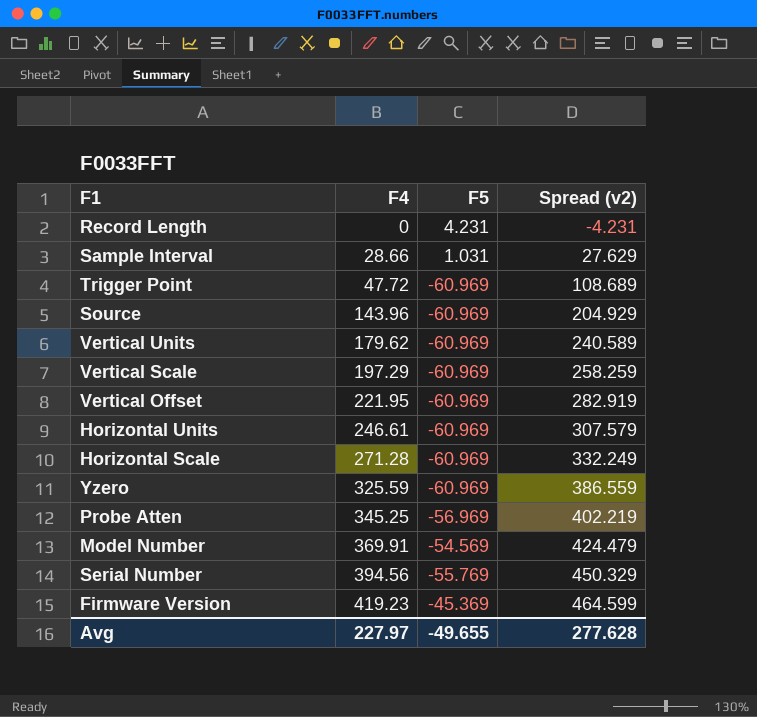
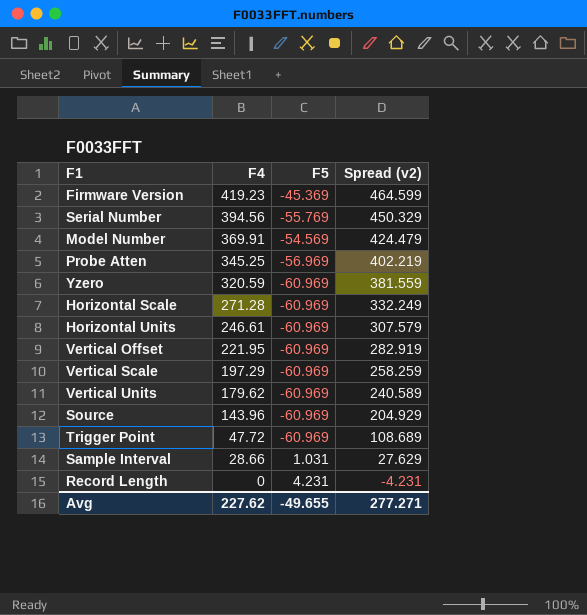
row order: F4 ascending -> F4 descending
Yzero | F4: 325.59 -> 320.59
Yzero | Spread (v2): 386.559 -> 381.559
Avg | F4: 227.97 -> 227.62
Avg | Spread (v2): 277.628 -> 277.271

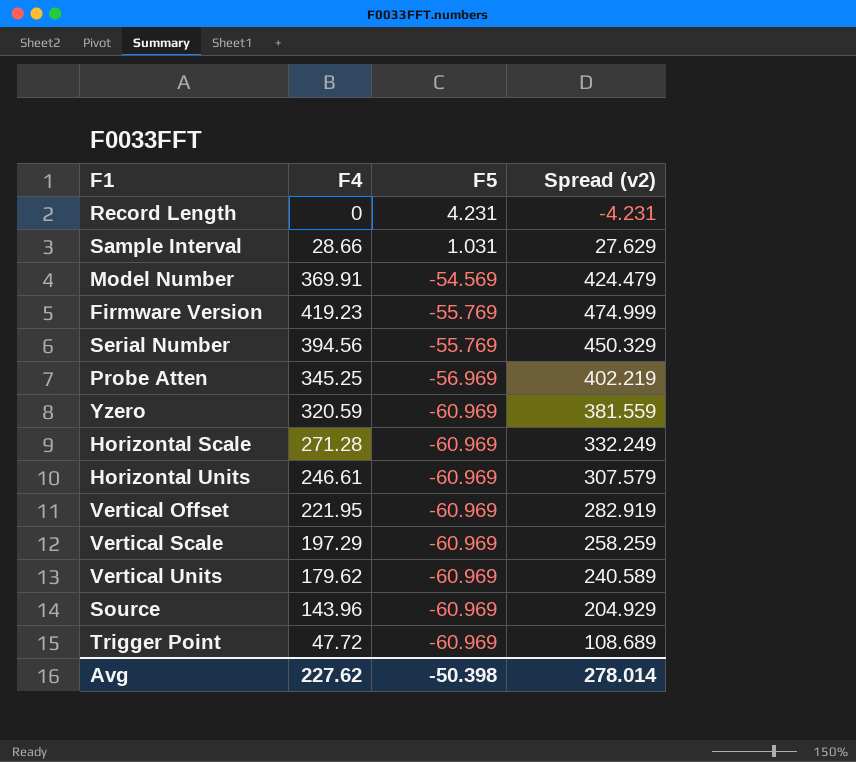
row order: F4 descending -> F5 descending
Firmware Version | F5: -45.369 -> -55.769
Firmware Version | Spread (v2): 464.599 -> 474.999
Avg | F5: -49.655 -> -50.398
Avg | Spread (v2): 277.271 -> 278.014

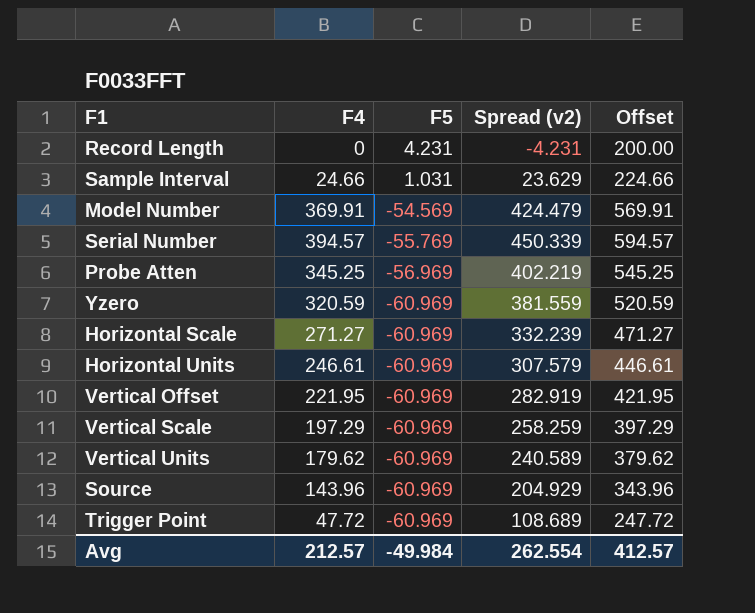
column Offset | formula: none -> [F4] + 200
row Firmware Version: 419.23 | -55.769 | 474.999 -> none
Sample Interval | F4: 28.66 -> 24.66
Sample Interval | Spread (v2): 27.629 -> 23.629
Serial Number | F4: 394.56 -> 394.57
Serial Number | Spread (v2): 450.329 -> 450.339
Horizontal Scale | F4: 271.28 -> 271.27
Horizontal Scale | Spread (v2): 332.249 -> 332.239
Avg | F4: 227.62 -> 212.57
Avg | F5: -50.398 -> -49.984
Avg | Spread (v2): 278.014 -> 262.554

